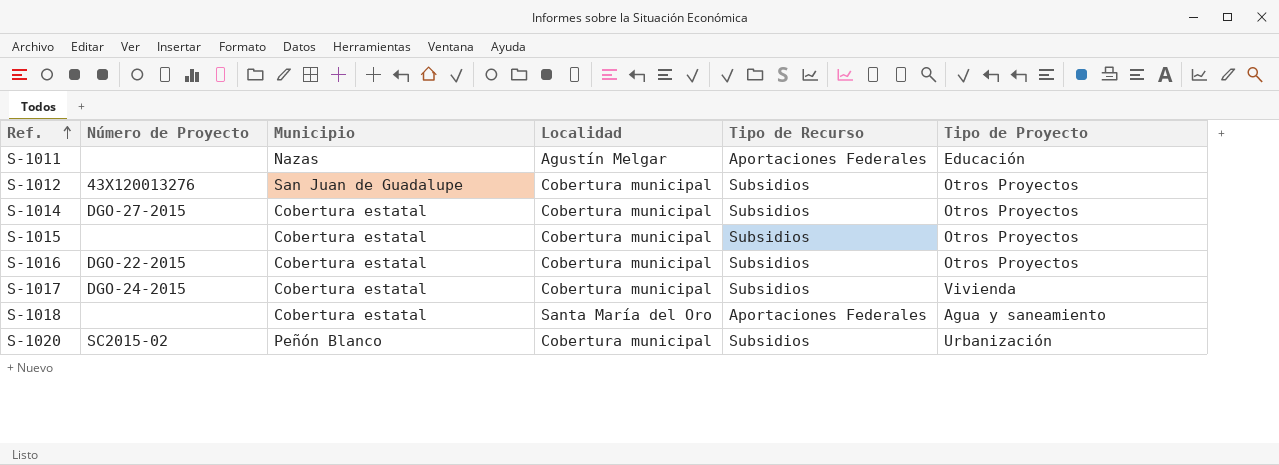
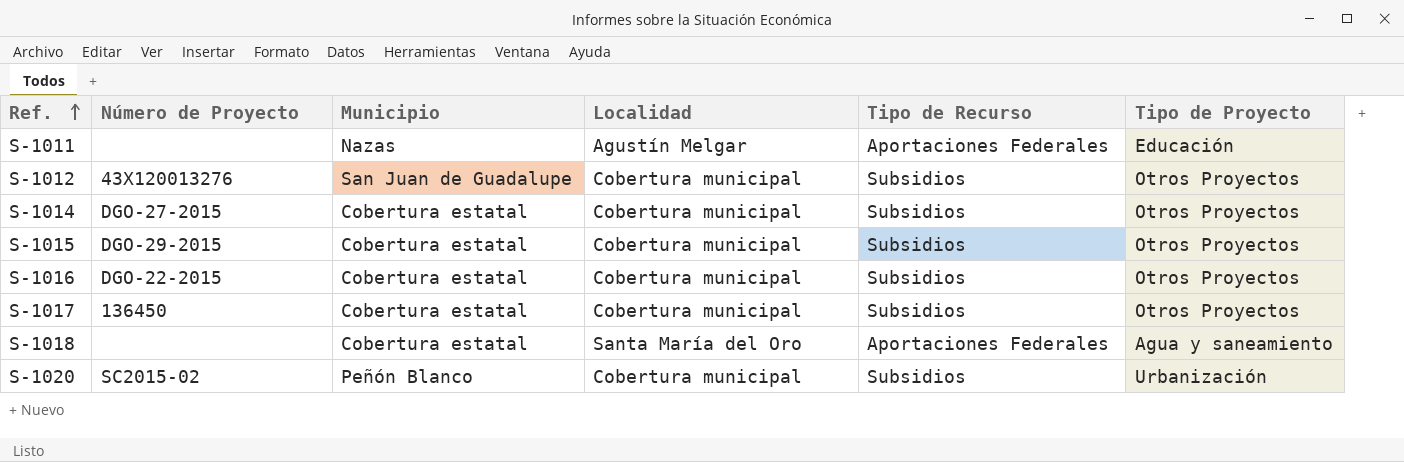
S-1015 | Número de Proyecto: none -> DGO-29-2015
S-1017 | Número de Proyecto: DGO-24-2015 -> 136450
S-1017 | Tipo de Proyecto: Vivienda -> Otros Proyectos

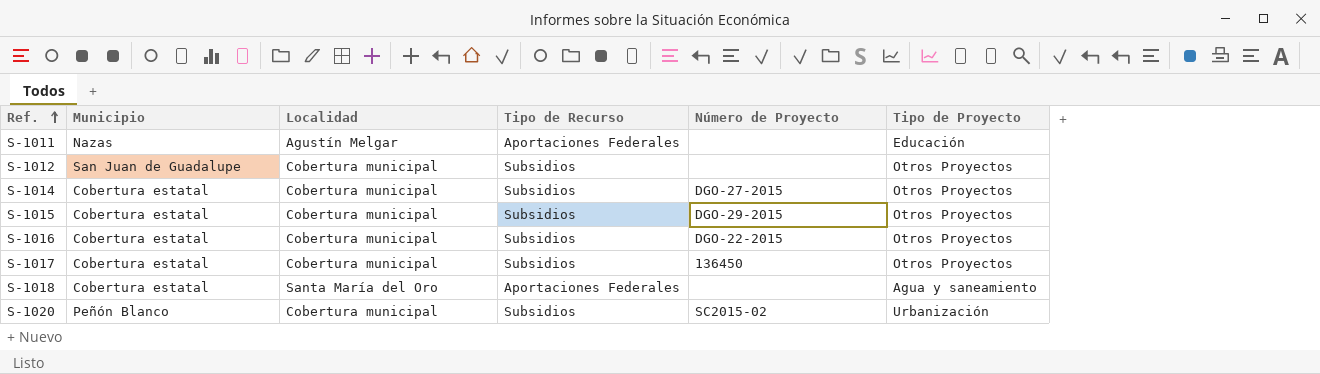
column Número de Proyecto | position: 2 -> 5
S-1012 | Número de Proyecto: 43X120013276 -> none

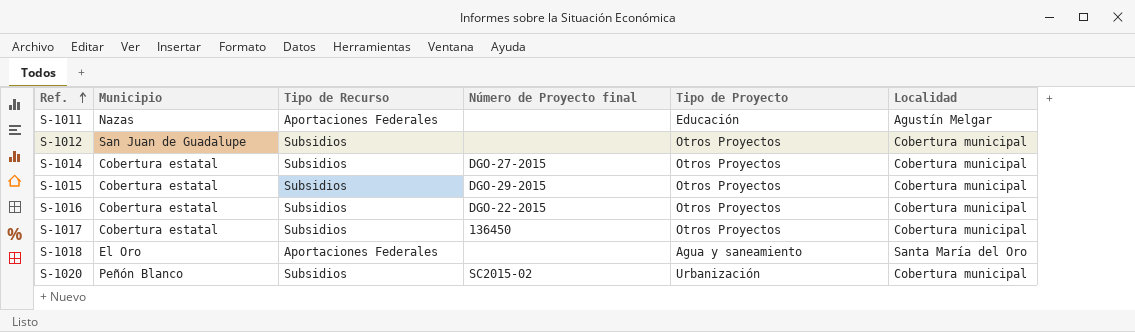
column name: Número de Proyecto -> Número de Proyecto final
column Localidad | position: 3 -> 6
S-1018 | Municipio: Cobertura estatal -> El Oro

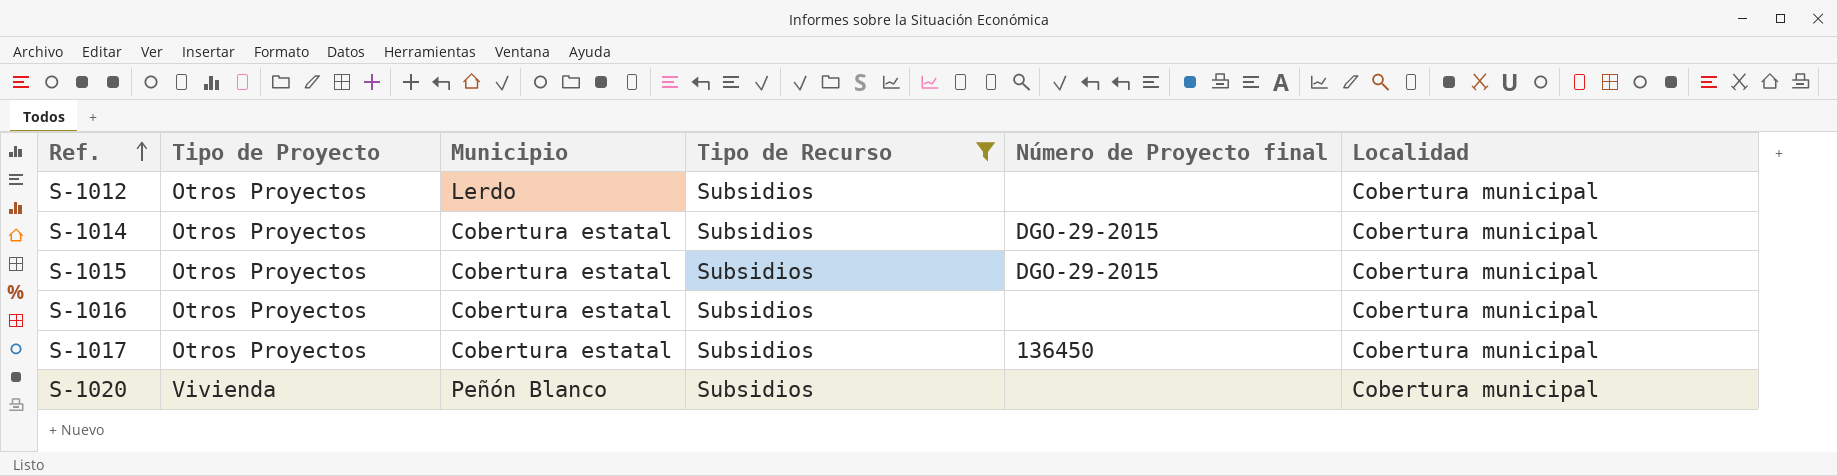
filter: none -> Tipo de Recurso = Subsidios
column Tipo de Proyecto | position: 5 -> 2
S-1012 | Municipio: San Juan de Guadalupe -> Lerdo
S-1014 | Número de Proyecto final: DGO-27-2015 -> DGO-29-2015
S-1016 | Número de Proyecto final: DGO-22-2015 -> none
S-1020 | Tipo de Proyecto: Urbanización -> Vivienda
S-1020 | Número de Proyecto final: SC2015-02 -> none

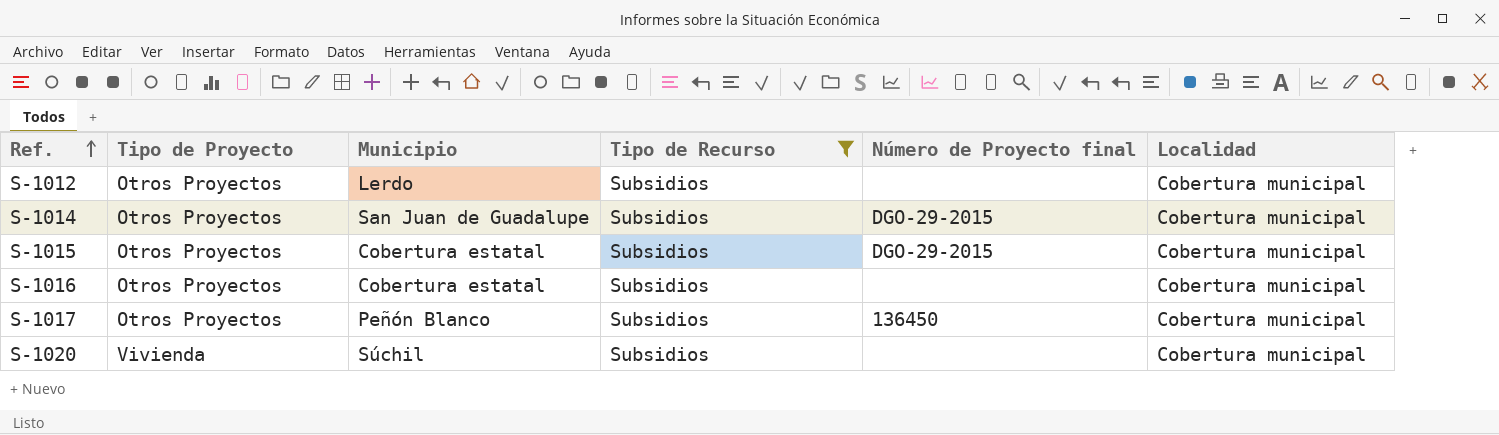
S-1014 | Municipio: Cobertura estatal -> San Juan de Guadalupe
S-1017 | Municipio: Cobertura estatal -> Peñón Blanco
S-1020 | Municipio: Peñón Blanco -> Súchil

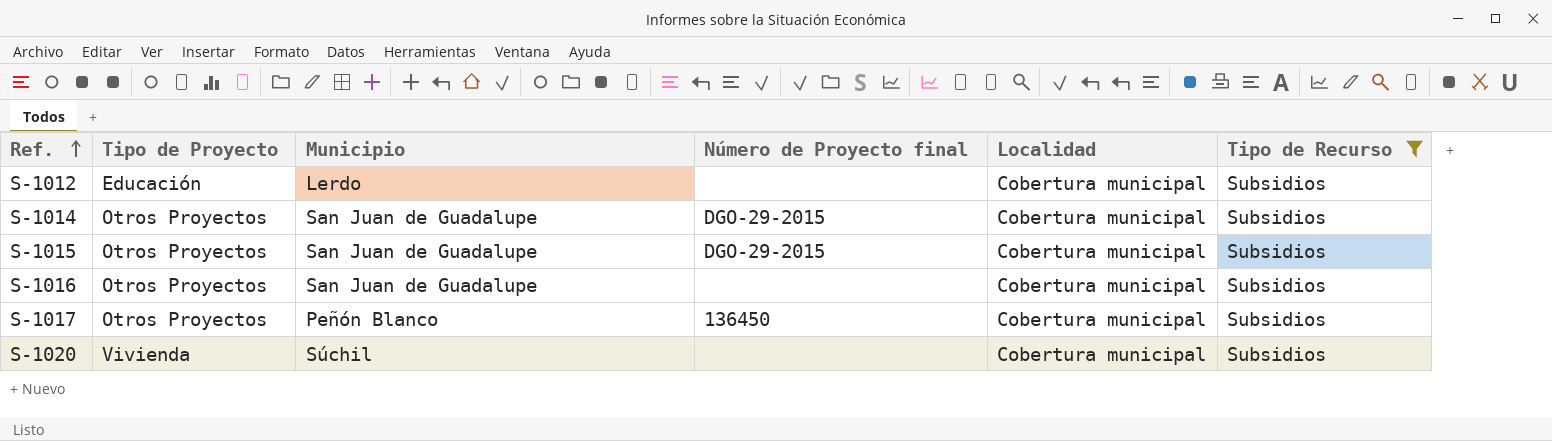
column Tipo de Recurso | position: 4 -> 6
S-1012 | Tipo de Proyecto: Otros Proyectos -> Educación
S-1015 | Municipio: Cobertura estatal -> San Juan de Guadalupe
S-1016 | Municipio: Cobertura estatal -> San Juan de Guadalupe

